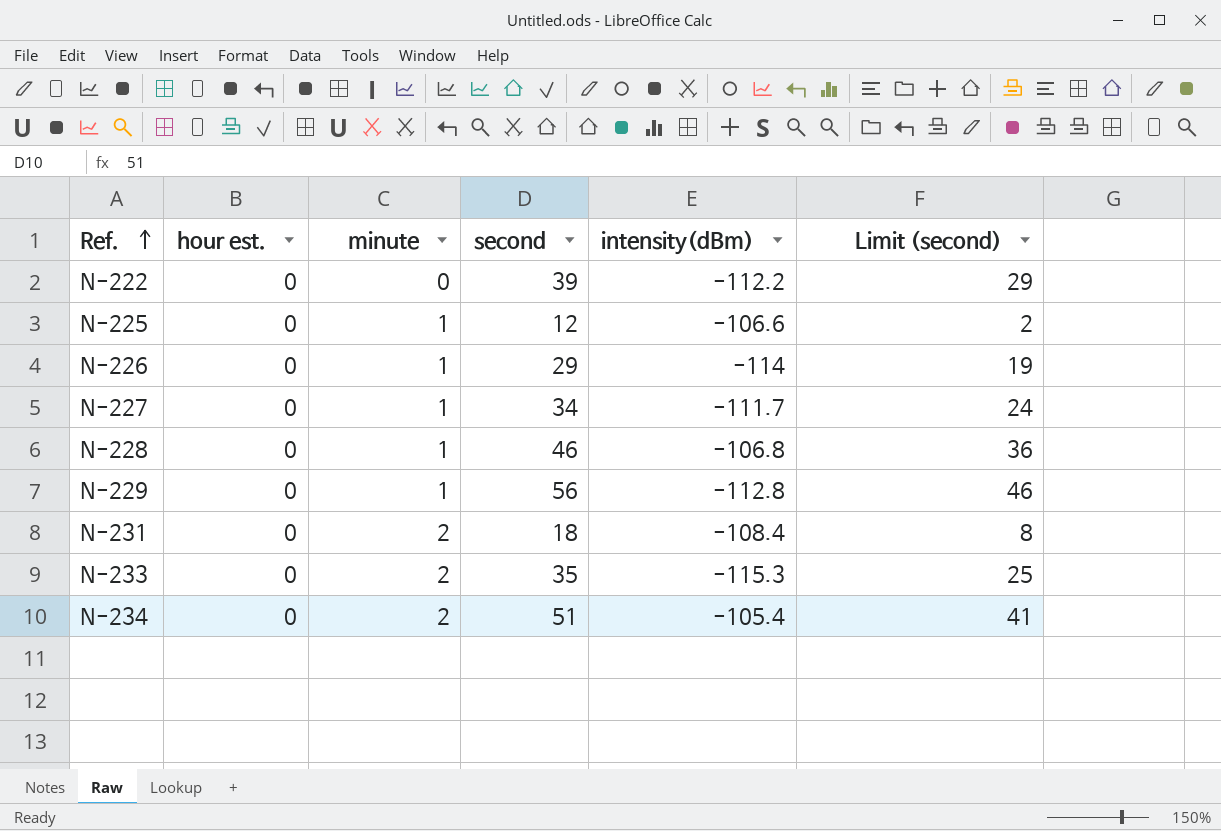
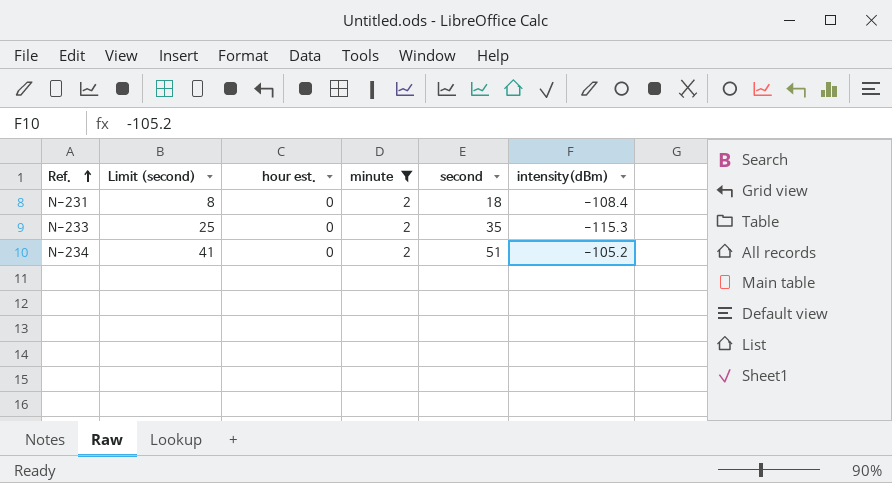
filter: none -> minute = 2
column Limit (second) | position: 6 -> 2
N-234 | intensity(dBm): -105.4 -> -105.2

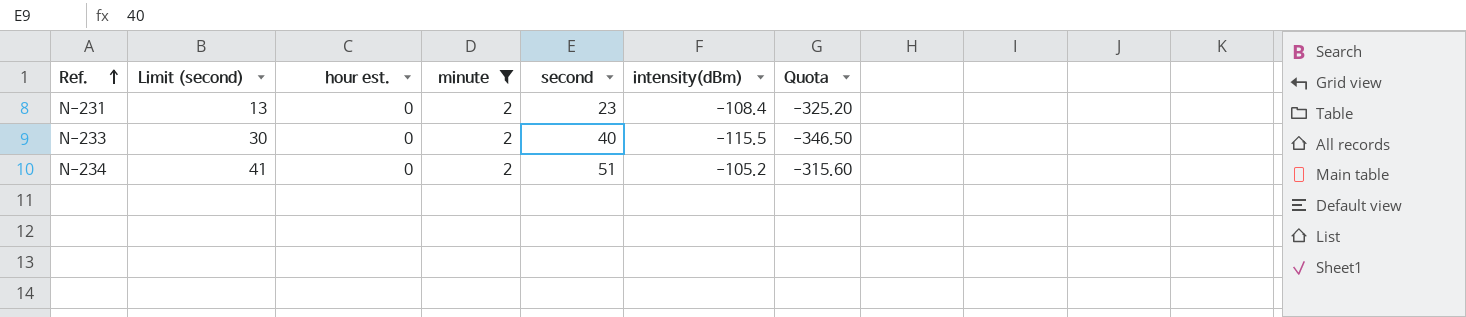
column Quota | formula: none -> [intensity(dBm)] * 3
N-231 | Limit (second): 8 -> 13
N-231 | second: 18 -> 23
N-233 | Limit (second): 25 -> 30
N-233 | second: 35 -> 40
N-233 | intensity(dBm): -115.3 -> -115.5

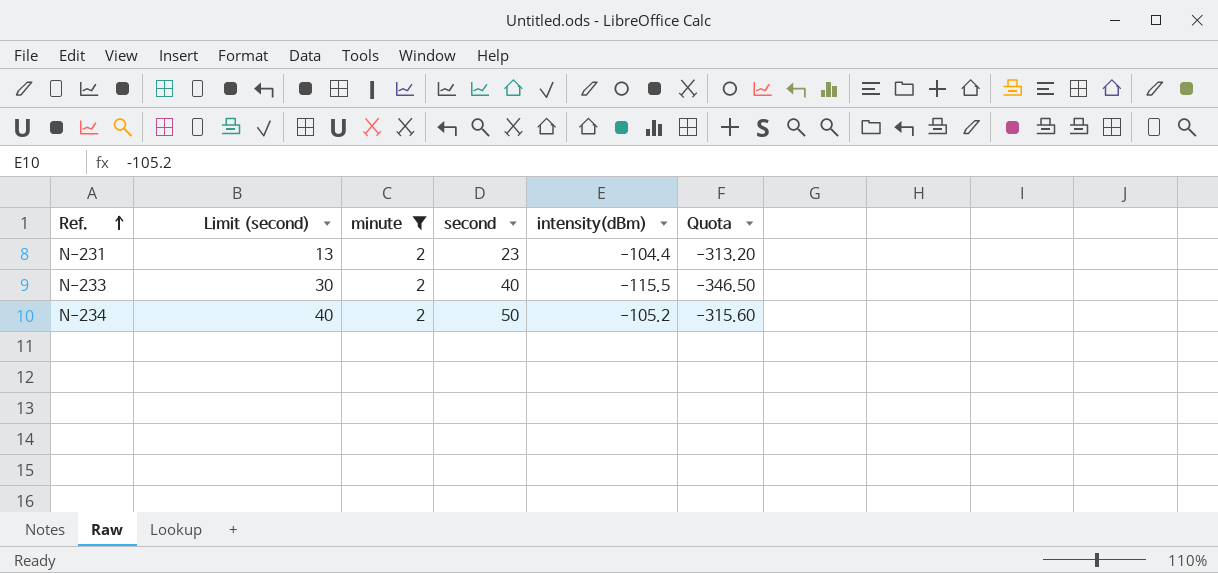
column hour est. | position: 3 -> none
N-231 | intensity(dBm): -108.4 -> -104.4
N-231 | Quota: -325.20 -> -313.20
N-234 | Limit (second): 41 -> 40
N-234 | second: 51 -> 50

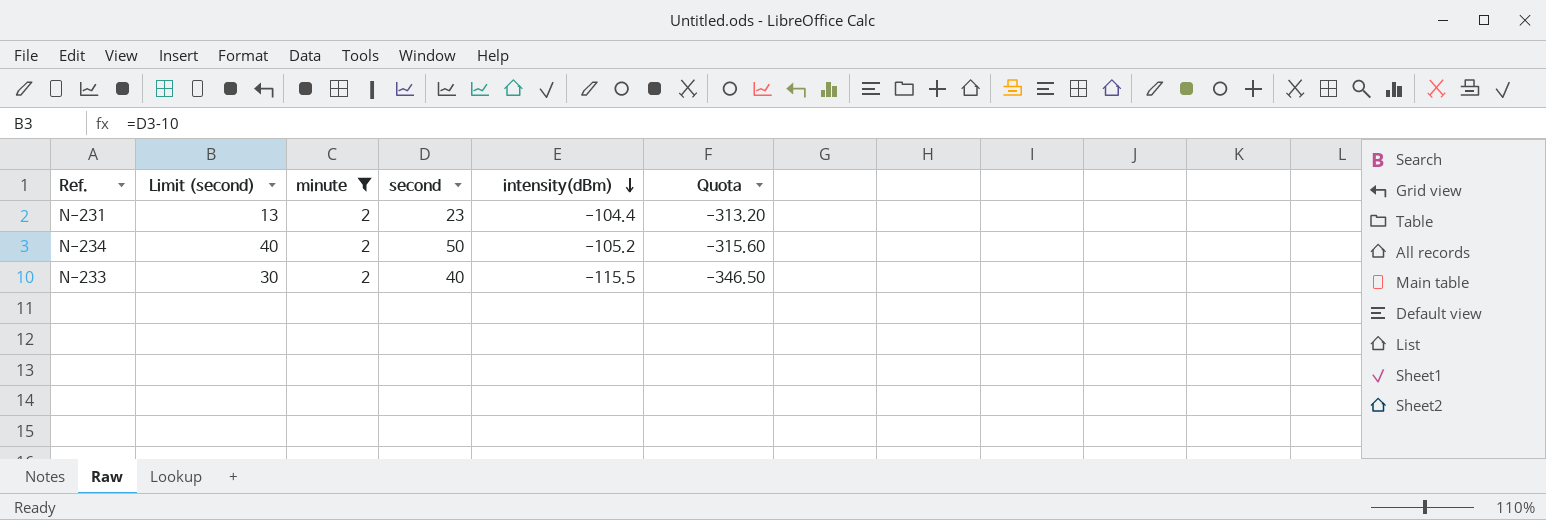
row order: Ref. ascending -> intensity(dBm) descending

